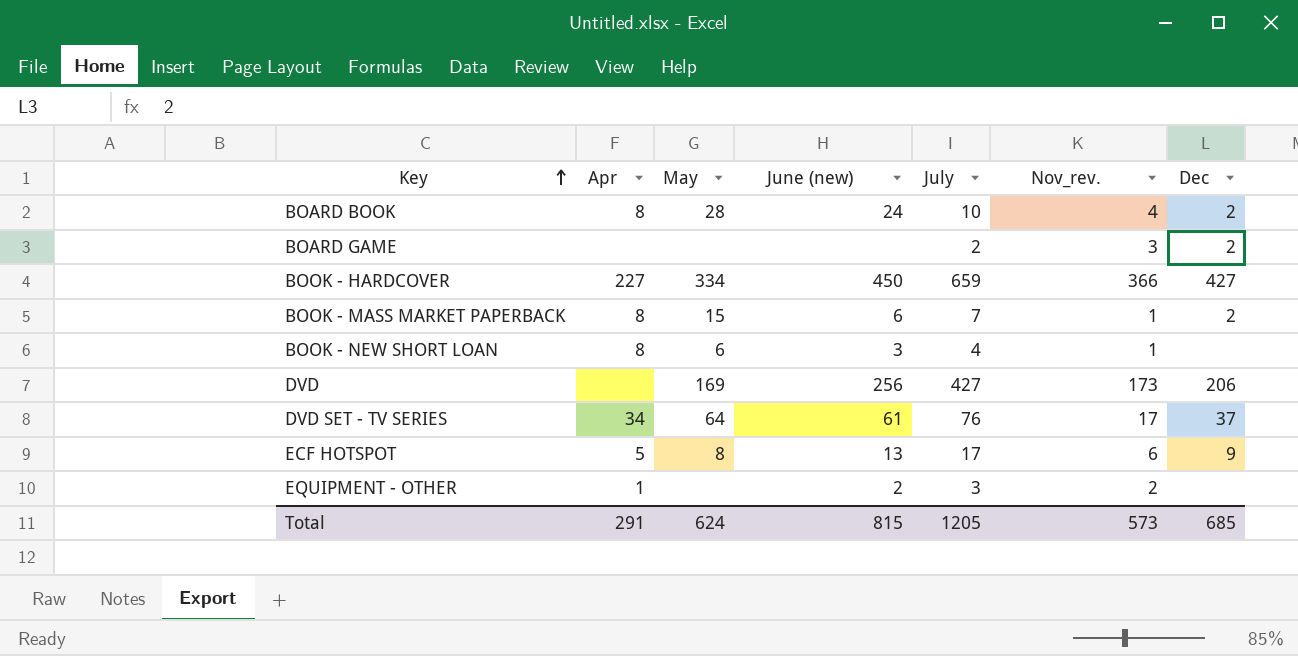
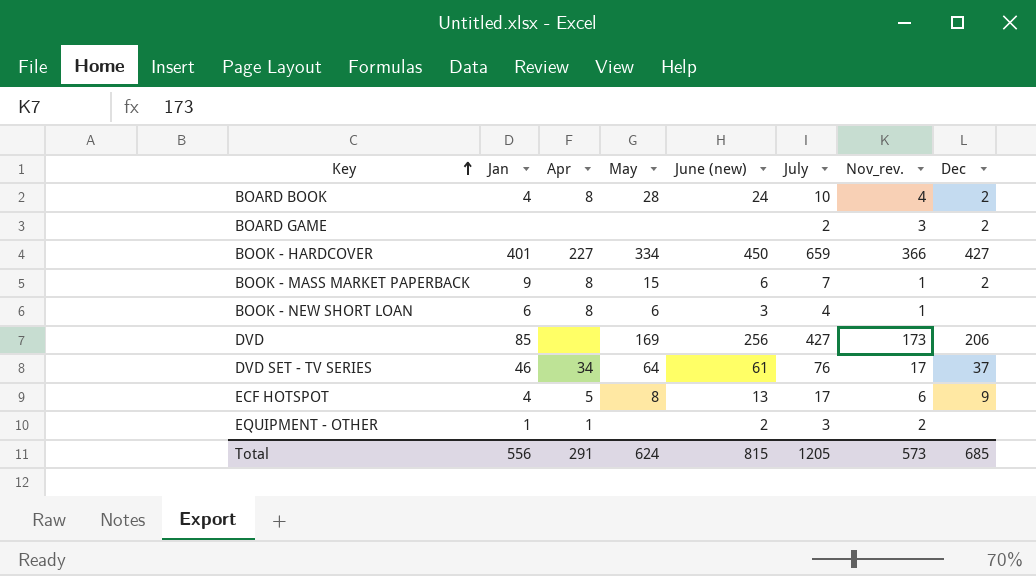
column Jan | position: none -> 2

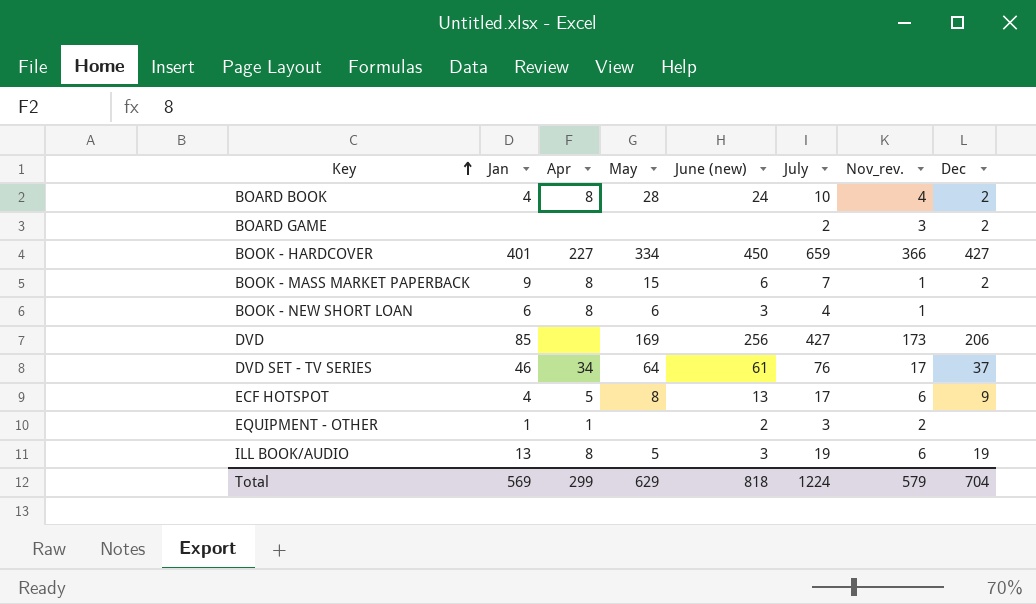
row ILL BOOK/AUDIO: none -> 13 | 8 | 5 | 3 | 19 | 6 | 19
Total | Jan: 556 -> 569
Total | Apr: 291 -> 299
Total | May: 624 -> 629
Total | June (new): 815 -> 818
Total | July: 1205 -> 1224
Total | Nov_rev.: 573 -> 579
Total | Dec: 685 -> 704

